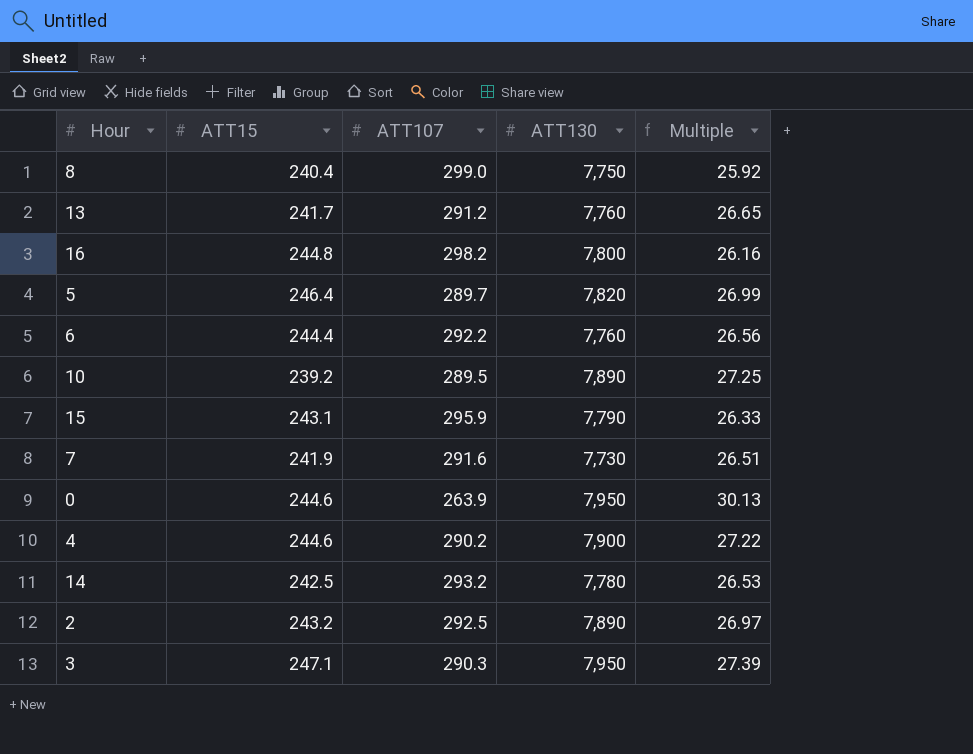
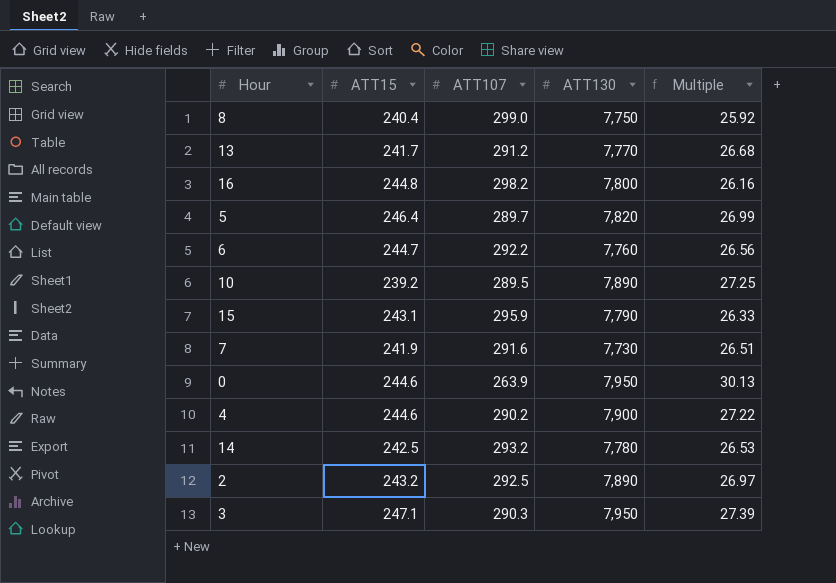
13 | ATT130: 7,760 -> 7,770
13 | Multiple: 26.65 -> 26.68
6 | ATT15: 244.4 -> 244.7

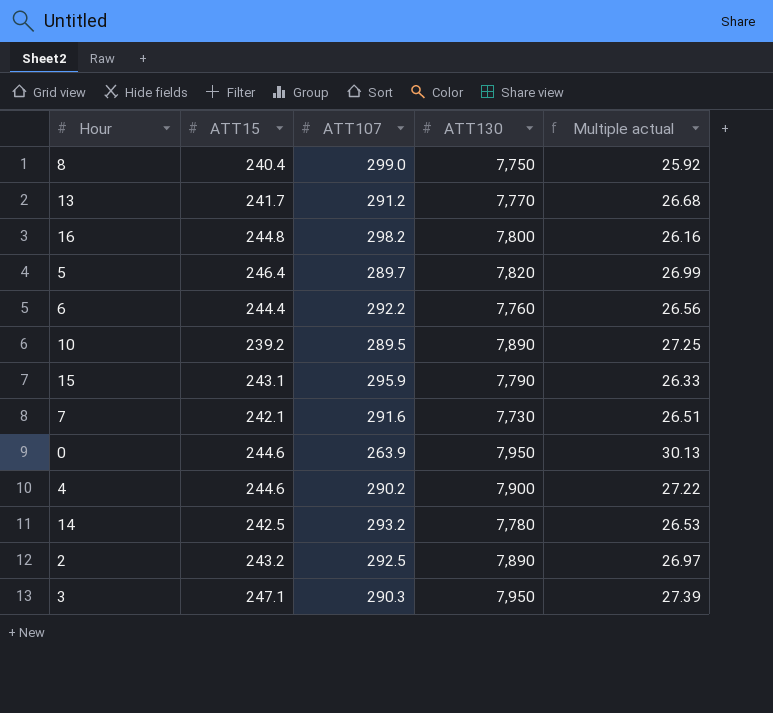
column name: Multiple -> Multiple actual
6 | ATT15: 244.7 -> 244.4
7 | ATT15: 241.9 -> 242.1

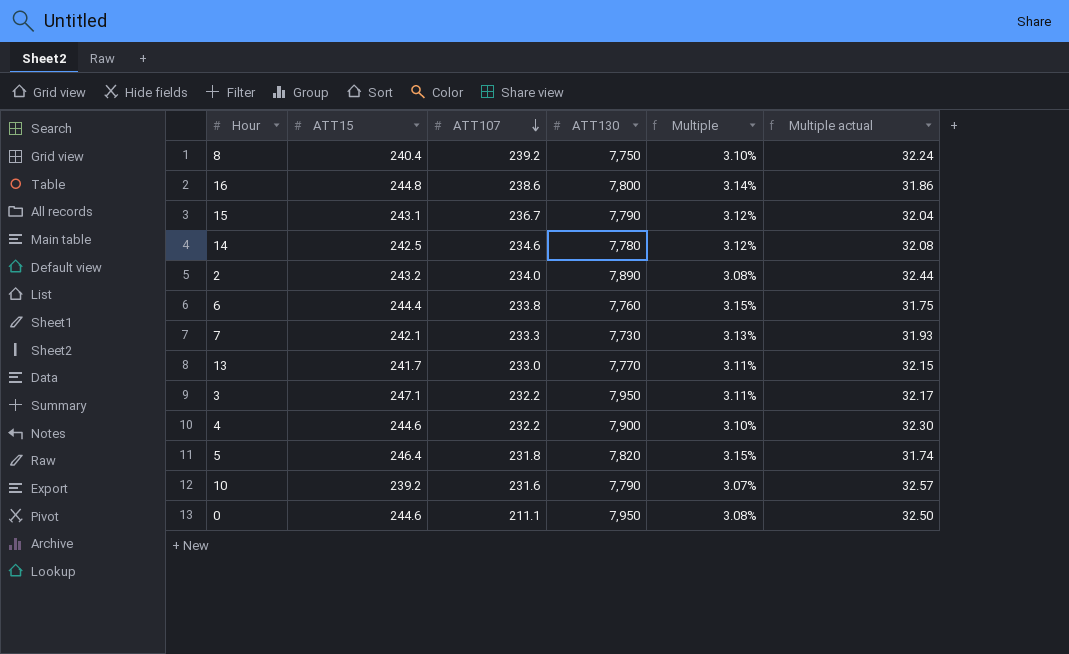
row order: none -> ATT107 descending
column Multiple | formula: none -> [ATT15] / [ATT130]
column Multiple actual | formula: [ATT130] / [ATT107] -> [ATT130] / [ATT15]
8 | ATT107: 299.0 -> 239.2
16 | ATT107: 298.2 -> 238.6
15 | ATT107: 295.9 -> 236.7
14 | ATT107: 293.2 -> 234.6
2 | ATT107: 292.5 -> 234.0
6 | ATT107: 292.2 -> 233.8
7 | ATT107: 291.6 -> 233.3
13 | ATT107: 291.2 -> 233.0
3 | ATT107: 290.3 -> 232.2
4 | ATT107: 290.2 -> 232.2
5 | ATT107: 289.7 -> 231.8
10 | ATT107: 289.5 -> 231.6
10 | ATT130: 7,890 -> 7,790
0 | ATT107: 263.9 -> 211.1

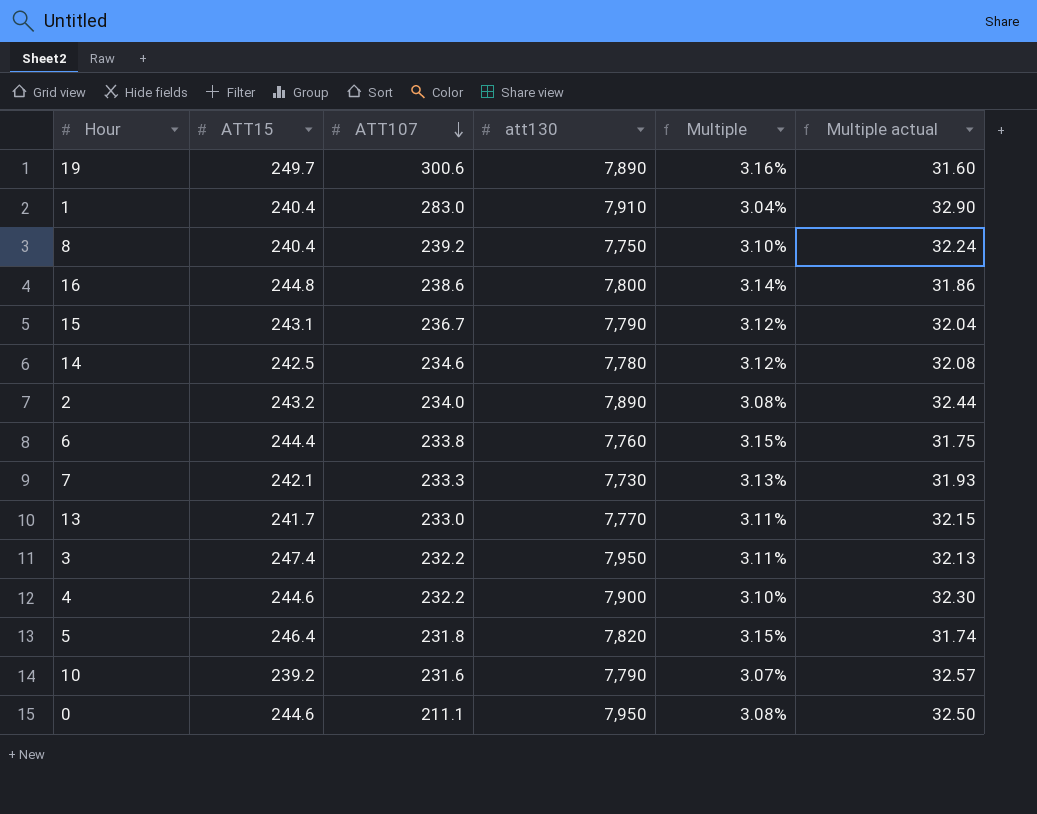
column name: ATT130 -> att130
row 19: none -> 249.7 | 300.6 | 7,890 | 3.16% | 31.60
row 1: none -> 240.4 | 283.0 | 7,910 | 3.04% | 32.90
3 | ATT15: 247.1 -> 247.4
3 | Multiple actual: 32.17 -> 32.13

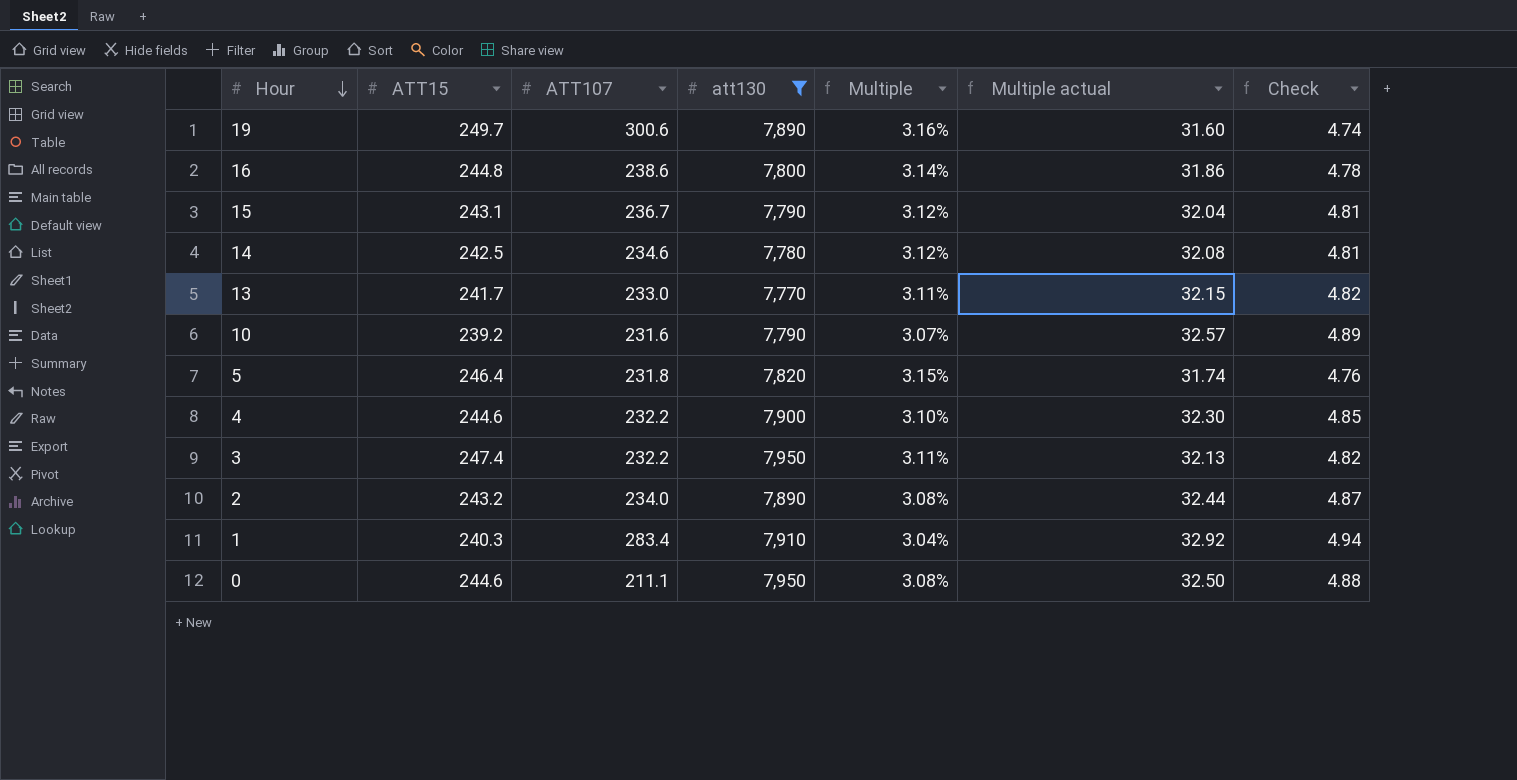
filter: none -> att130 >= 7,770
row order: ATT107 descending -> Hour descending
column Check | formula: none -> [Multiple actual] * 0.15
1 | ATT15: 240.4 -> 240.3
1 | ATT107: 283.0 -> 283.4
1 | Multiple actual: 32.90 -> 32.92

